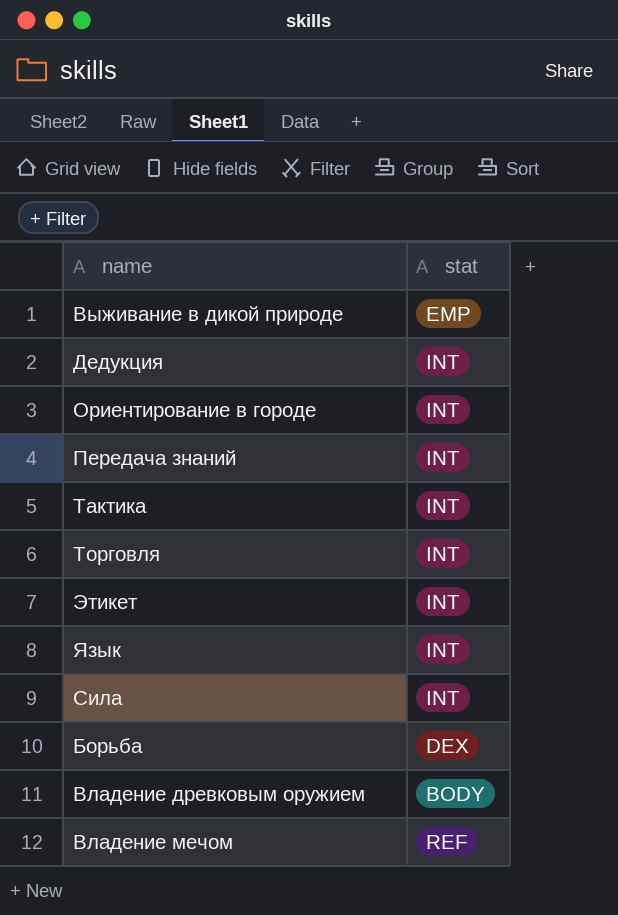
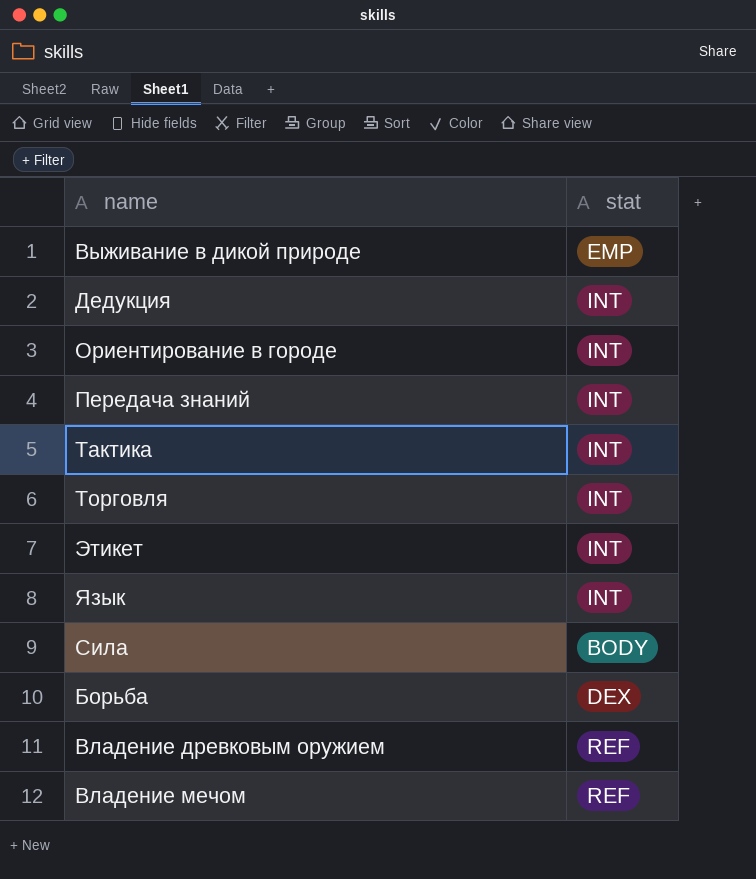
Сила | stat: INT -> BODY
Владение древковым оружием | stat: BODY -> REF

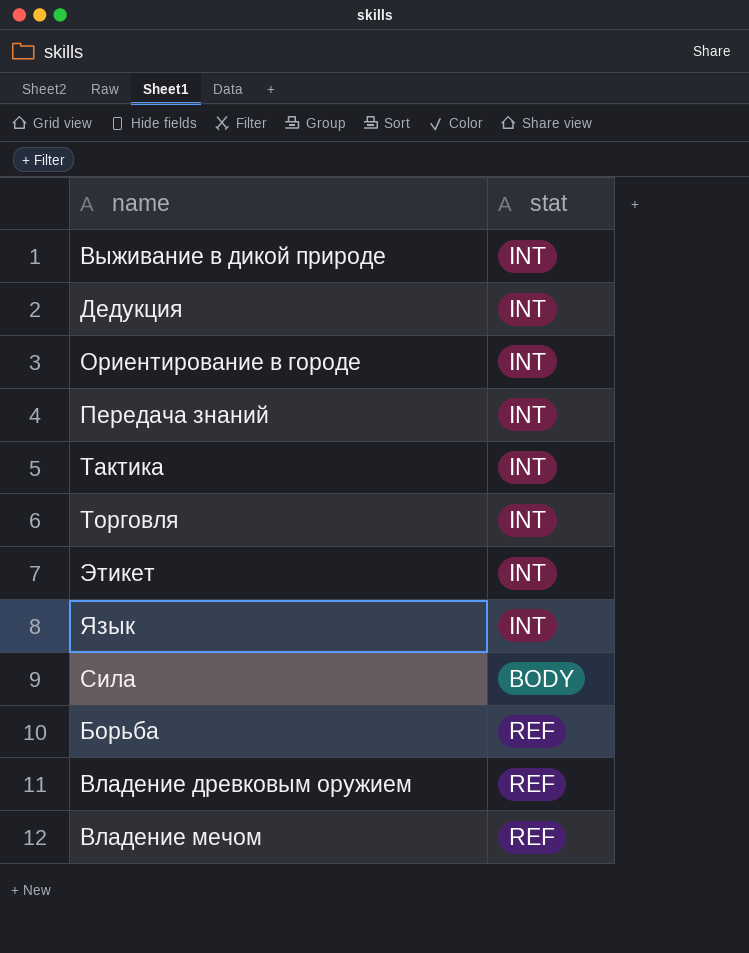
Выживание в дикой природе | stat: EMP -> INT
Борьба | stat: DEX -> REF

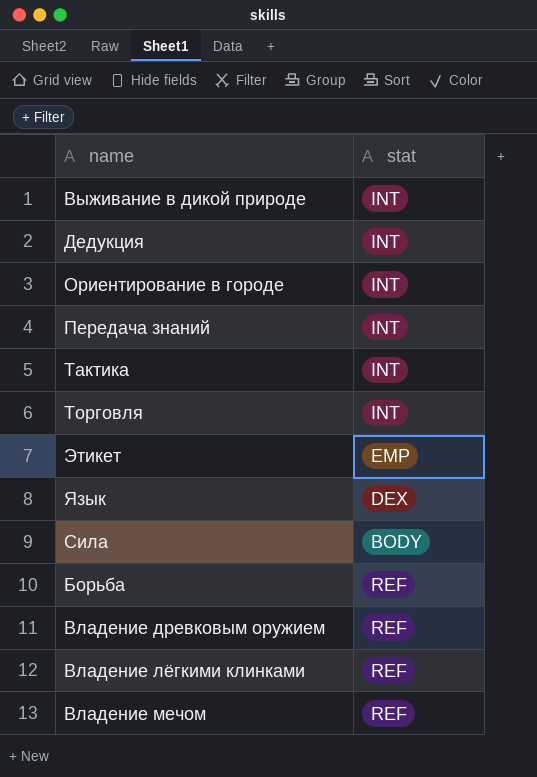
Этикет | stat: INT -> EMP
Язык | stat: INT -> DEX
row Владение лёгкими клинками: none -> REF

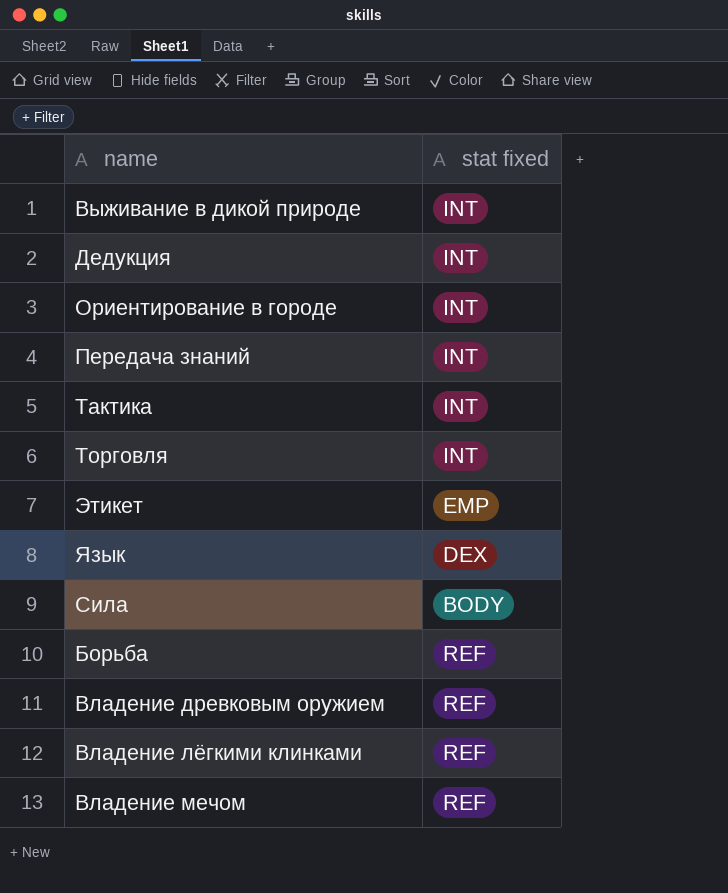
column name: stat -> stat fixed

